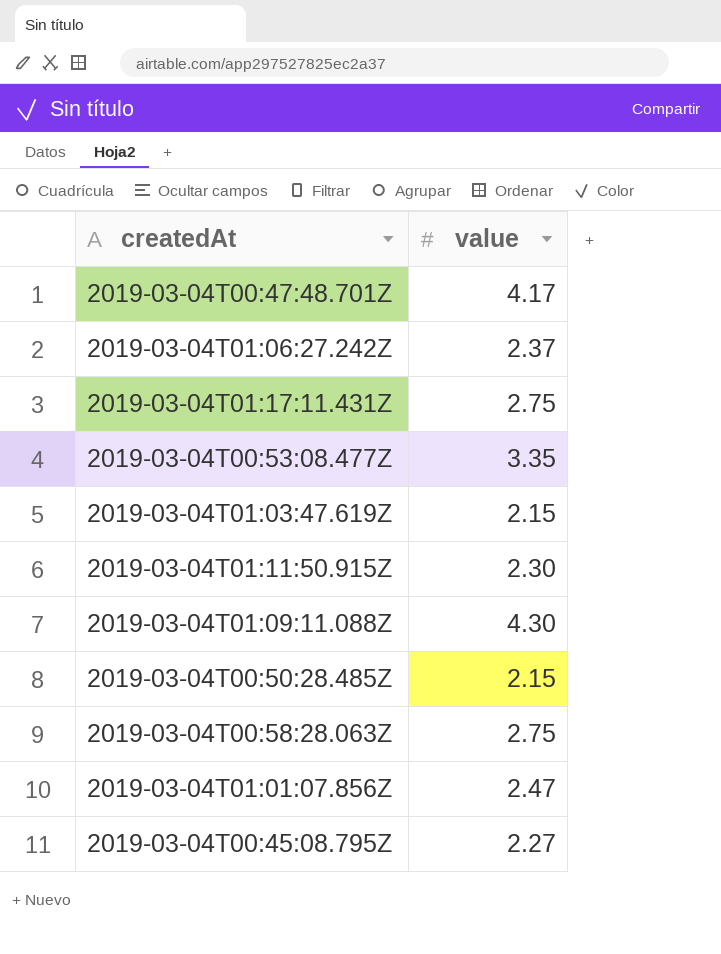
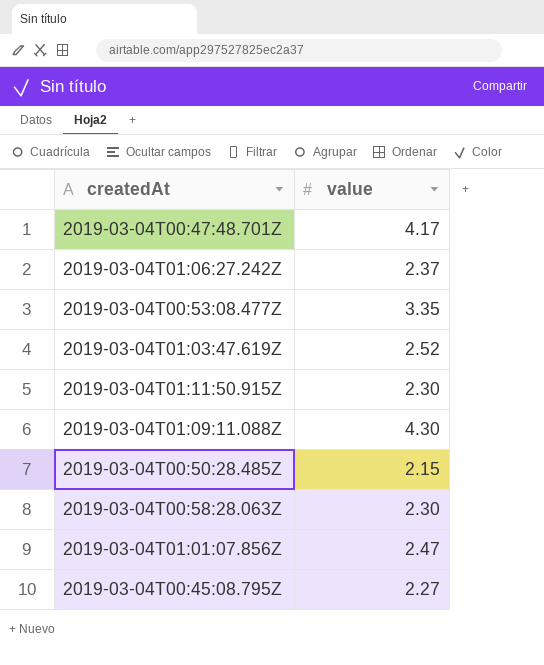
row 2019-03-04T01:17:11.431Z: 2.75 -> none
2019-03-04T01:03:47.619Z | value: 2.15 -> 2.52
2019-03-04T00:58:28.063Z | value: 2.75 -> 2.30

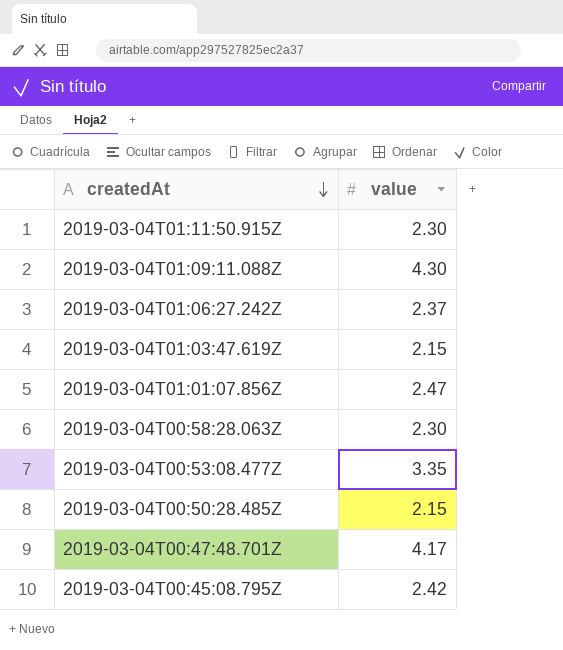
row order: none -> createdAt descending
2019-03-04T01:03:47.619Z | value: 2.52 -> 2.15
2019-03-04T00:45:08.795Z | value: 2.27 -> 2.42

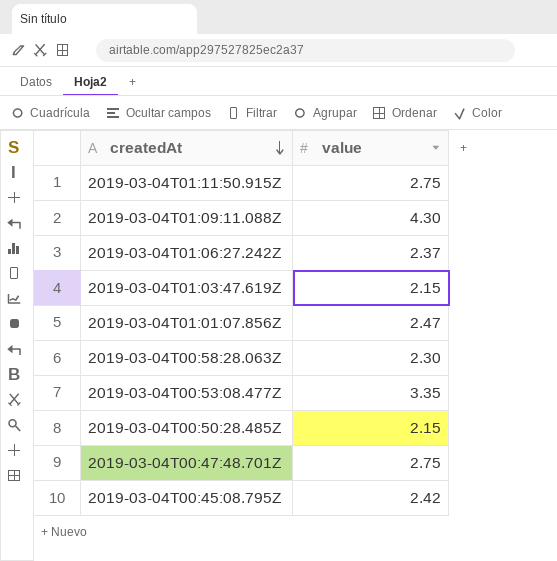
2019-03-04T01:11:50.915Z | value: 2.30 -> 2.75
2019-03-04T00:47:48.701Z | value: 4.17 -> 2.75

